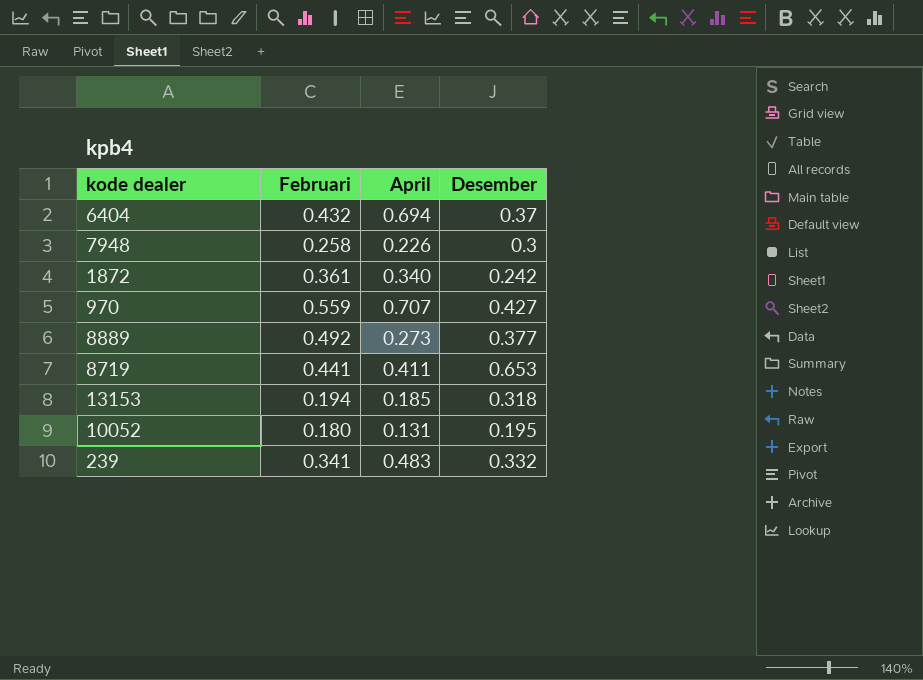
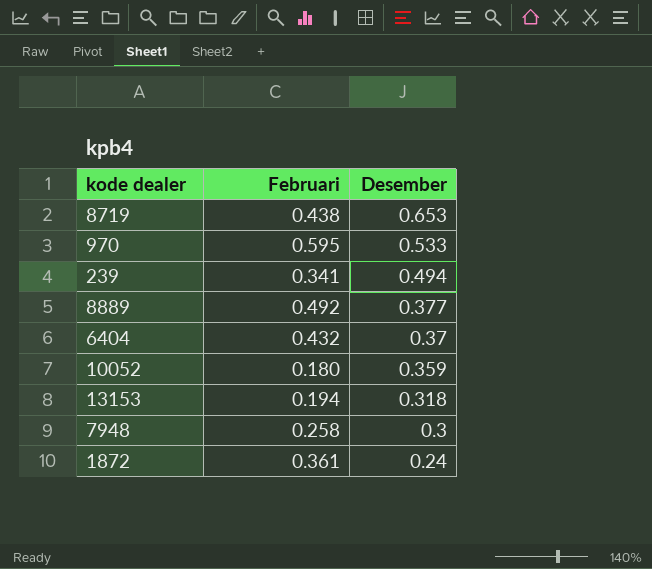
row order: none -> Desember descending
column April | position: 3 -> none
8719 | Februari: 0.441 -> 0.438
970 | Februari: 0.559 -> 0.595
970 | Desember: 0.427 -> 0.533
239 | Desember: 0.332 -> 0.494
10052 | Desember: 0.195 -> 0.359
1872 | Desember: 0.242 -> 0.24

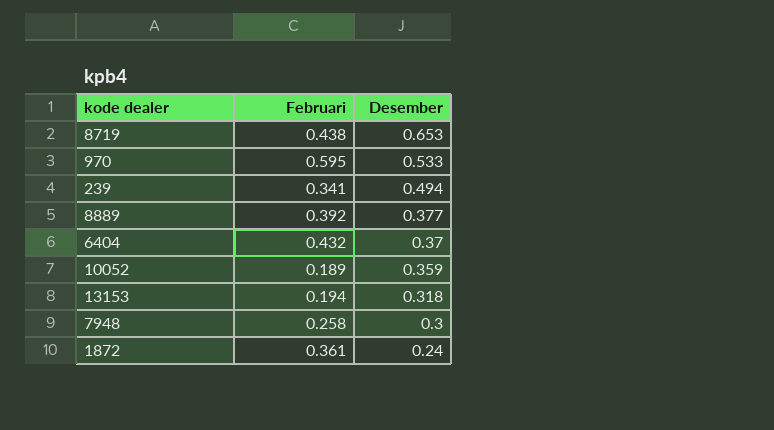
8889 | Februari: 0.492 -> 0.392
10052 | Februari: 0.180 -> 0.189

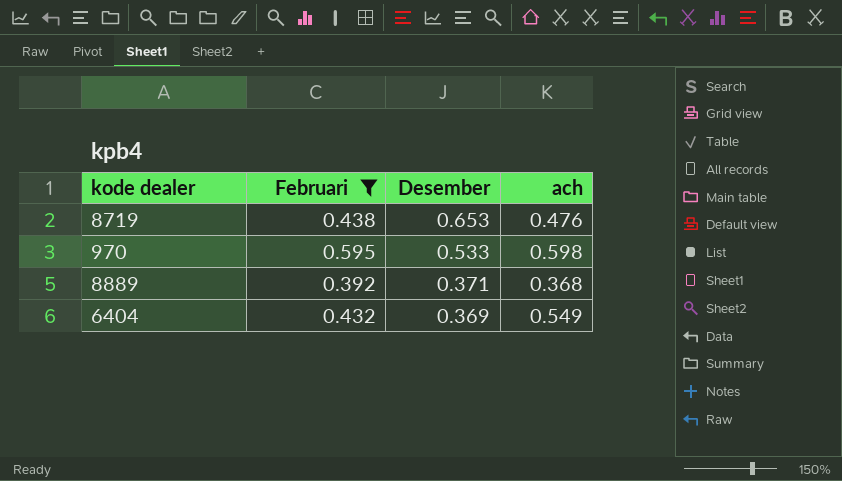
filter: none -> Februari >= 0.392
column ach | position: none -> 4
8889 | Desember: 0.377 -> 0.371
6404 | Desember: 0.37 -> 0.369

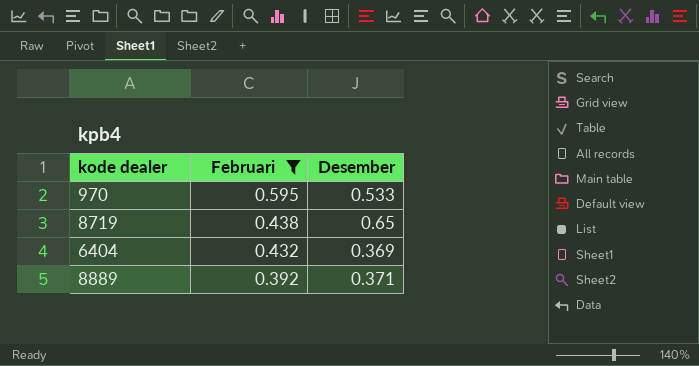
row order: Desember descending -> Februari descending
column ach | position: 4 -> none
8719 | Desember: 0.653 -> 0.65

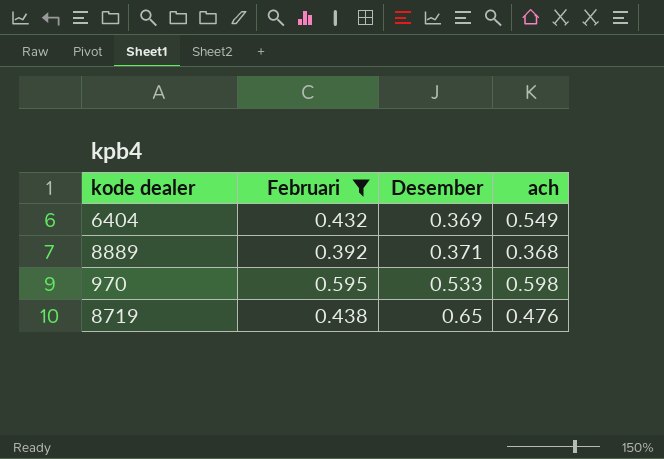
row order: Februari descending -> Desember ascending
column ach | position: none -> 4

